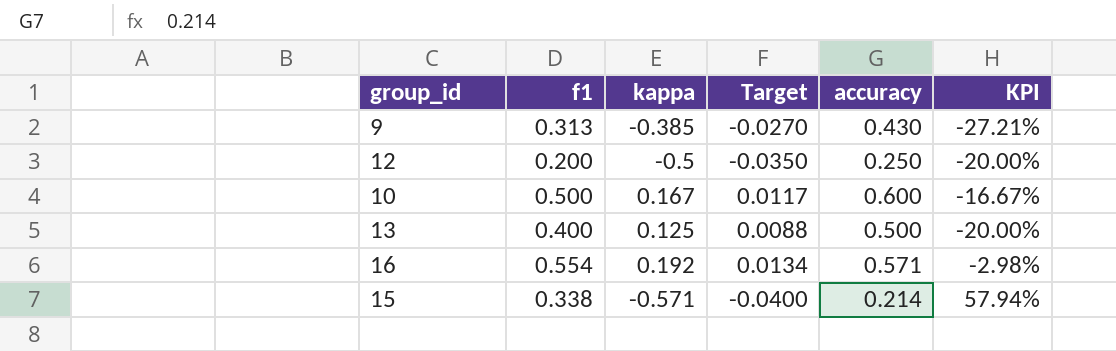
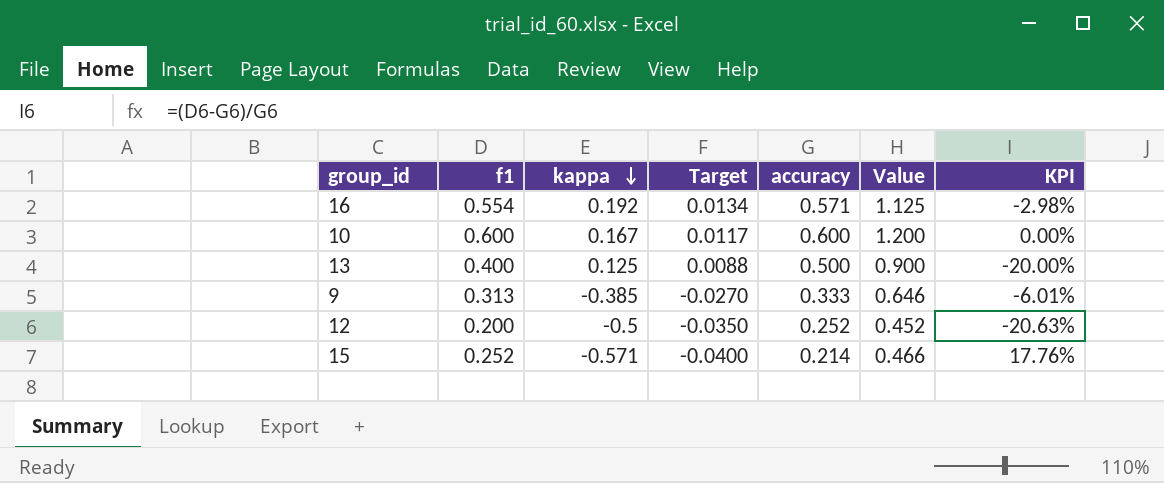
row order: none -> kappa descending
column Value | formula: none -> [f1] + [accuracy]
10 | f1: 0.500 -> 0.600
10 | KPI: -16.67% -> 0.00%
9 | accuracy: 0.430 -> 0.333
9 | KPI: -27.21% -> -6.01%
12 | accuracy: 0.250 -> 0.252
12 | KPI: -20.00% -> -20.63%
15 | f1: 0.338 -> 0.252
15 | KPI: 57.94% -> 17.76%

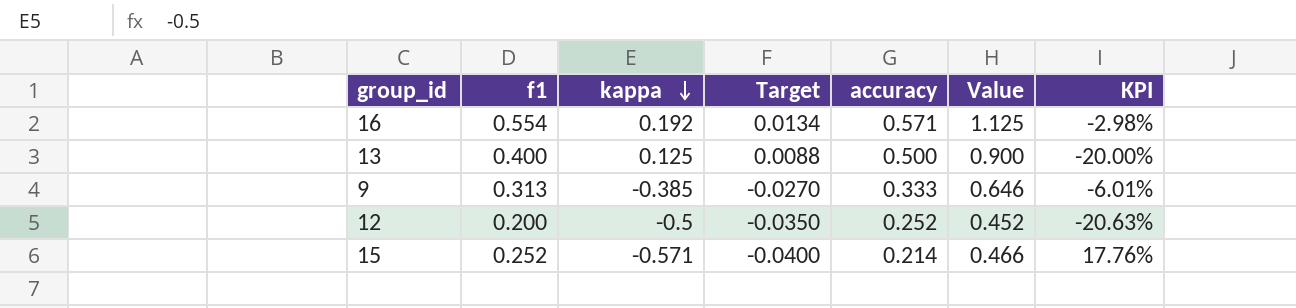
row 10: 0.600 | 0.167 | 0.0117 | 0.600 | 1.200 | 0.00% -> none

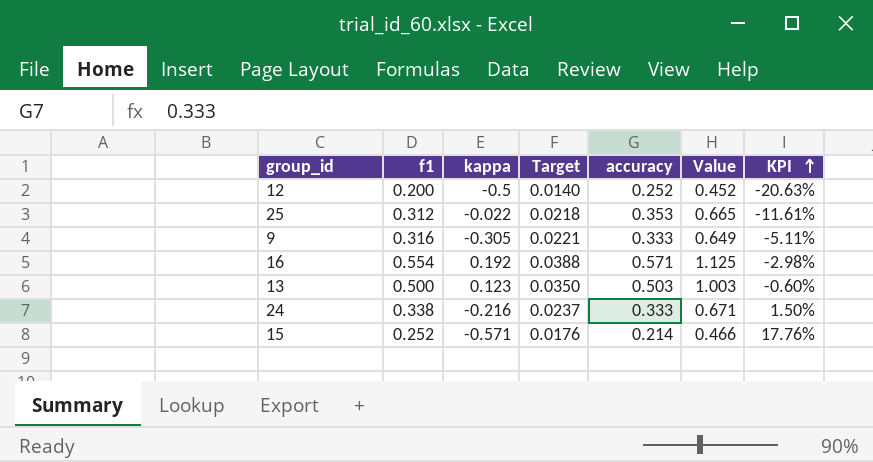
row order: kappa descending -> KPI ascending
column Target | formula: [kappa] * 0.07 -> [f1] * 0.07
row 25: none -> 0.312 | -0.022 | 0.0218 | 0.353 | 0.665 | -11.61%
9 | f1: 0.313 -> 0.316
9 | kappa: -0.385 -> -0.305
9 | Value: 0.646 -> 0.649
9 | KPI: -6.01% -> -5.11%
13 | f1: 0.400 -> 0.500
13 | kappa: 0.125 -> 0.123
13 | accuracy: 0.500 -> 0.503
13 | Value: 0.900 -> 1.003
13 | KPI: -20.00% -> -0.60%
row 24: none -> 0.338 | -0.216 | 0.0237 | 0.333 | 0.671 | 1.50%

